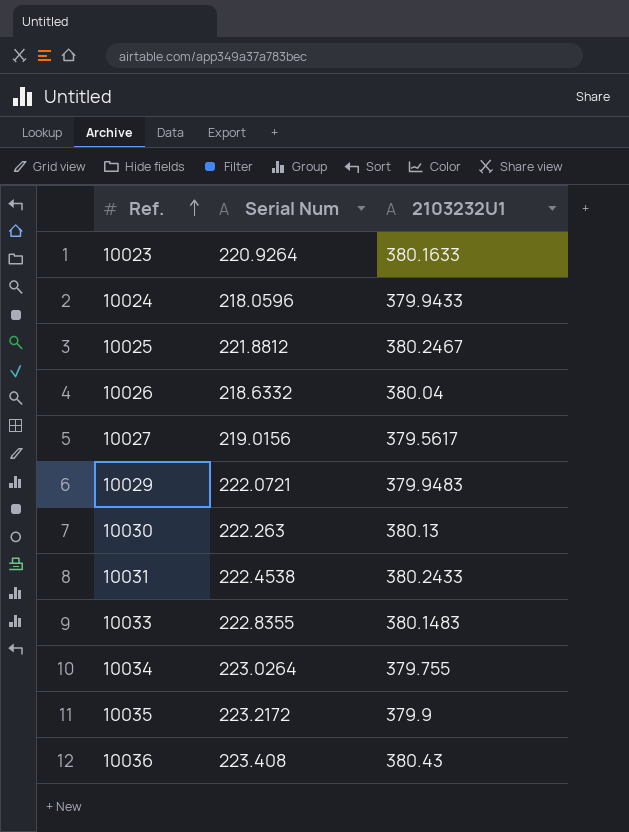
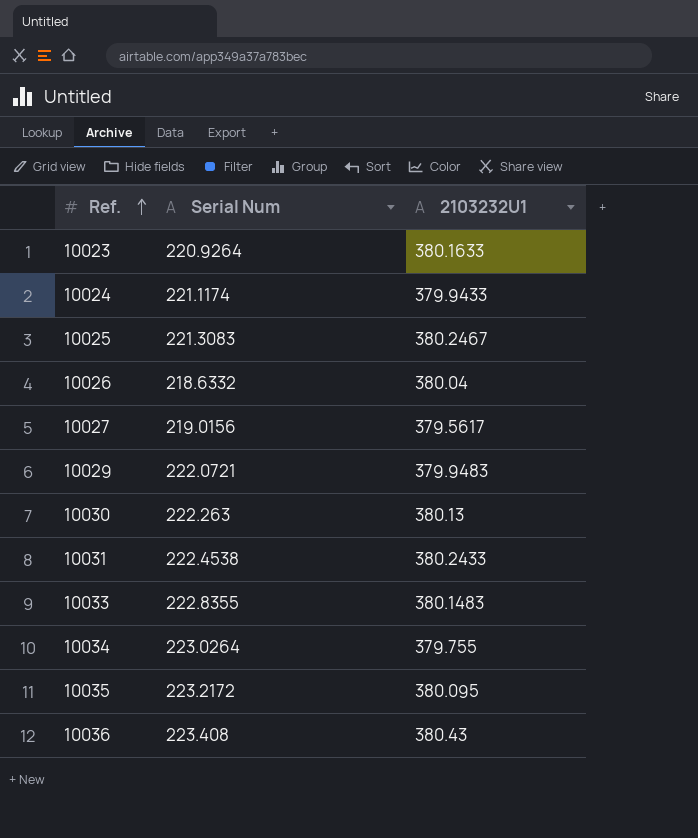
10024 | Serial Num: 218.0596 -> 221.1174
10025 | Serial Num: 221.8812 -> 221.3083
10035 | 2103232U1: 379.9 -> 380.095

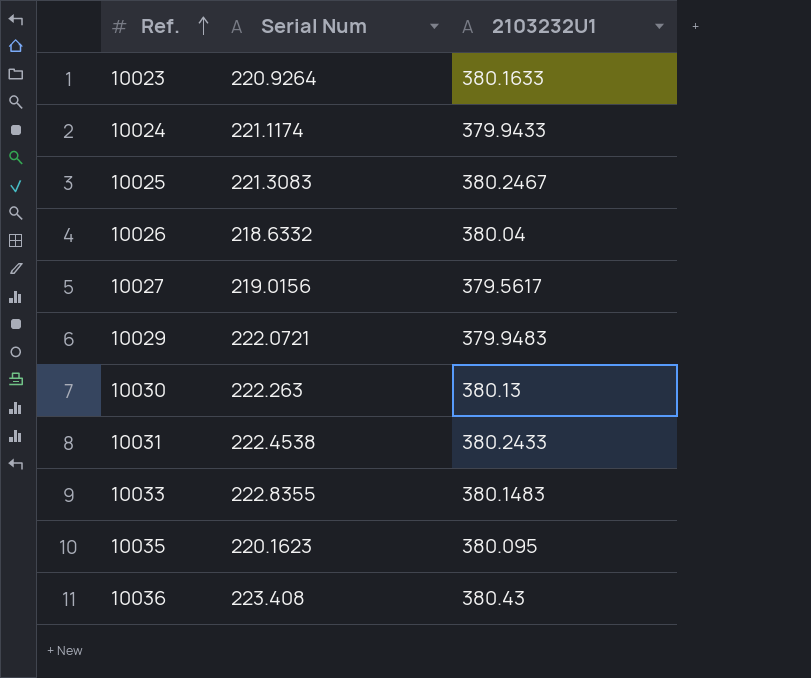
row 10034: 223.0264 | 379.755 -> none
10035 | Serial Num: 223.2172 -> 220.1623

